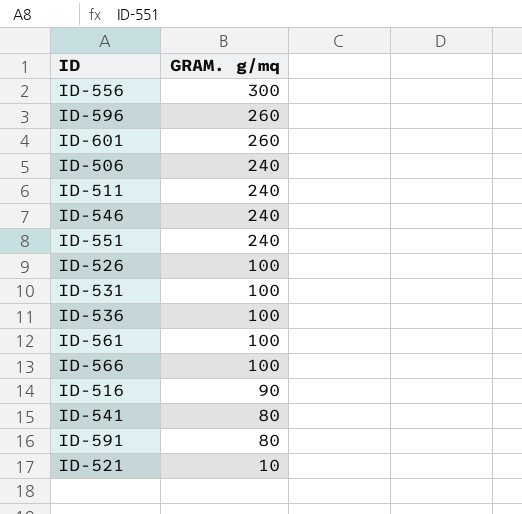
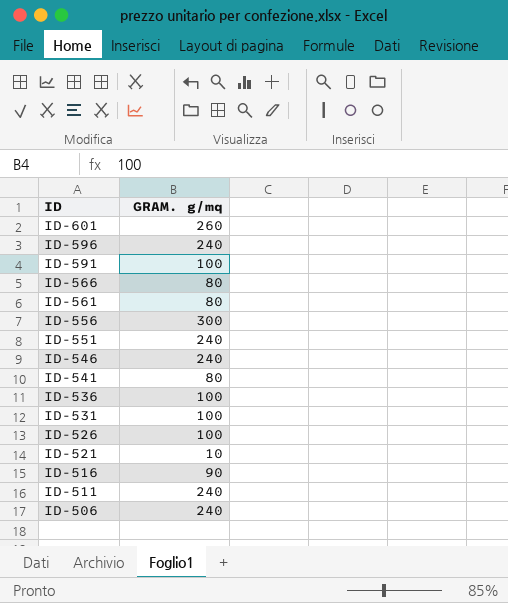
row order: GRAM. g/mq descending -> ID descending
ID-596 | GRAM. g/mq: 260 -> 240
ID-591 | GRAM. g/mq: 80 -> 100
ID-566 | GRAM. g/mq: 100 -> 80
ID-561 | GRAM. g/mq: 100 -> 80

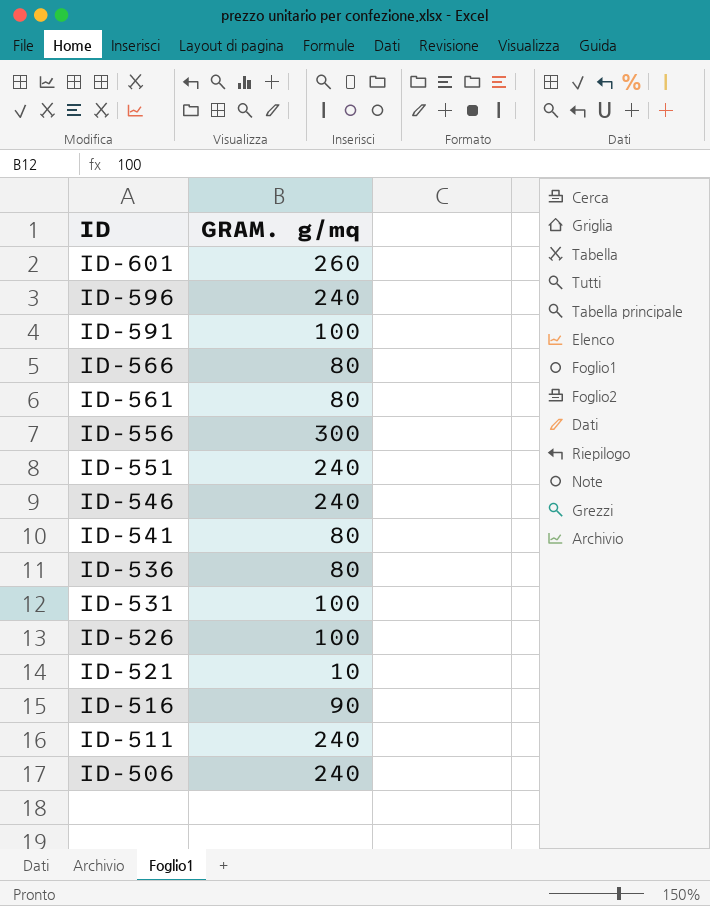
ID-536 | GRAM. g/mq: 100 -> 80

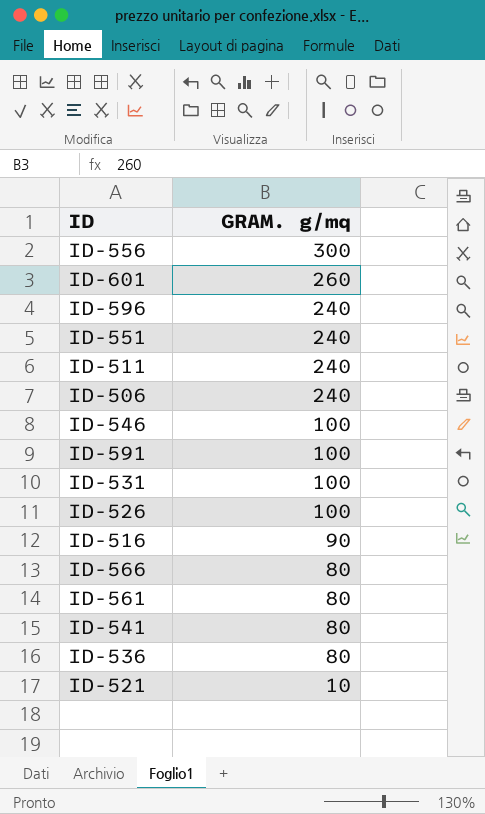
row order: ID descending -> GRAM. g/mq descending
ID-546 | GRAM. g/mq: 240 -> 100

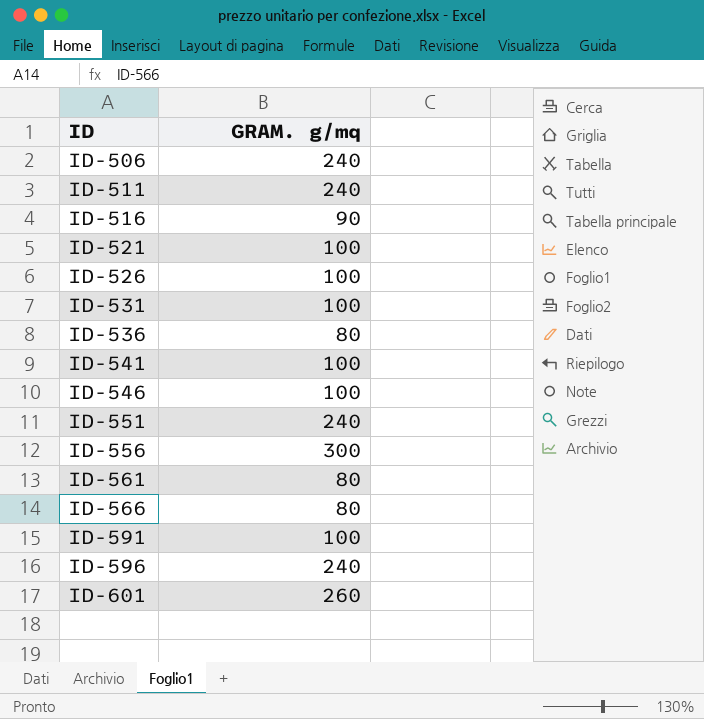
row order: GRAM. g/mq descending -> ID ascending
ID-521 | GRAM. g/mq: 10 -> 100
ID-541 | GRAM. g/mq: 80 -> 100

